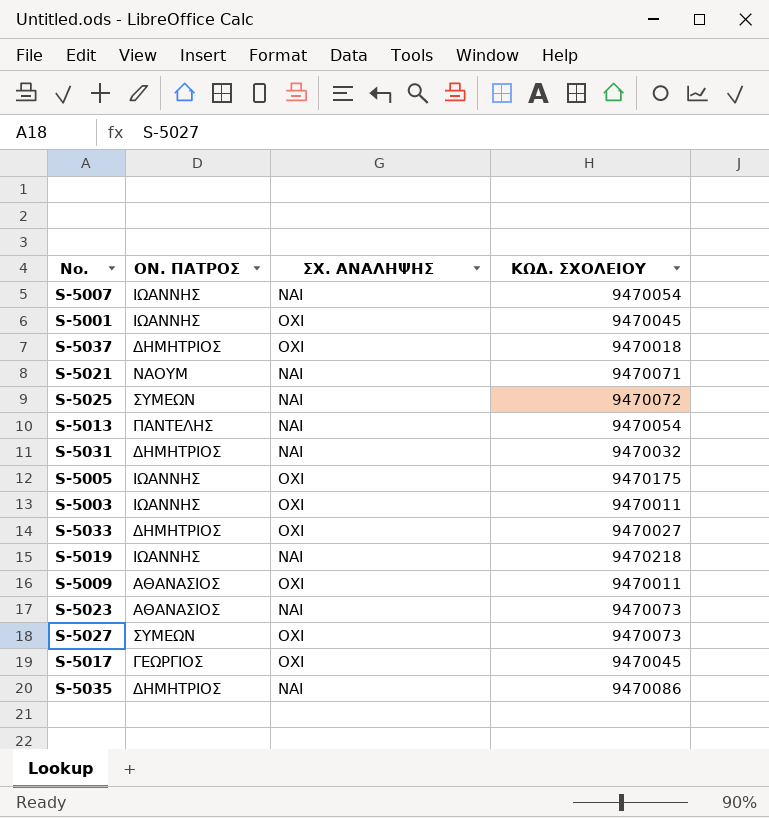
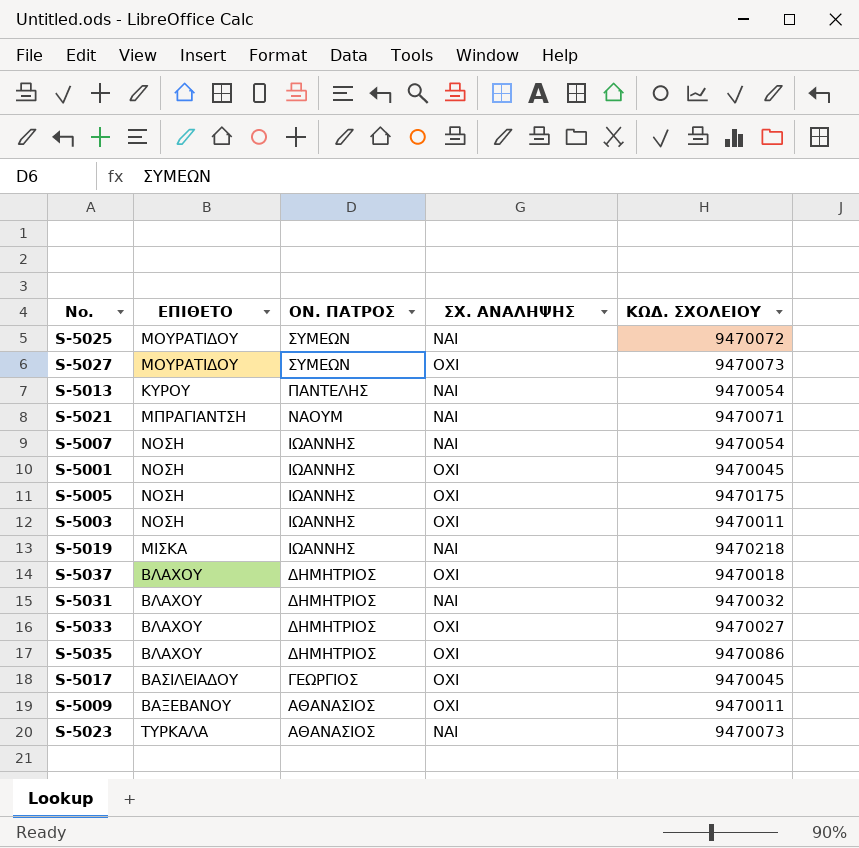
row order: none -> ΟΝ. ΠΑΤΡOΣ descending
column ΕΠΙΘΕΤΟ | position: none -> 2
S-5035 | ΣΧ. ΑΝΑΛΗΨΗΣ: NAI -> OXI

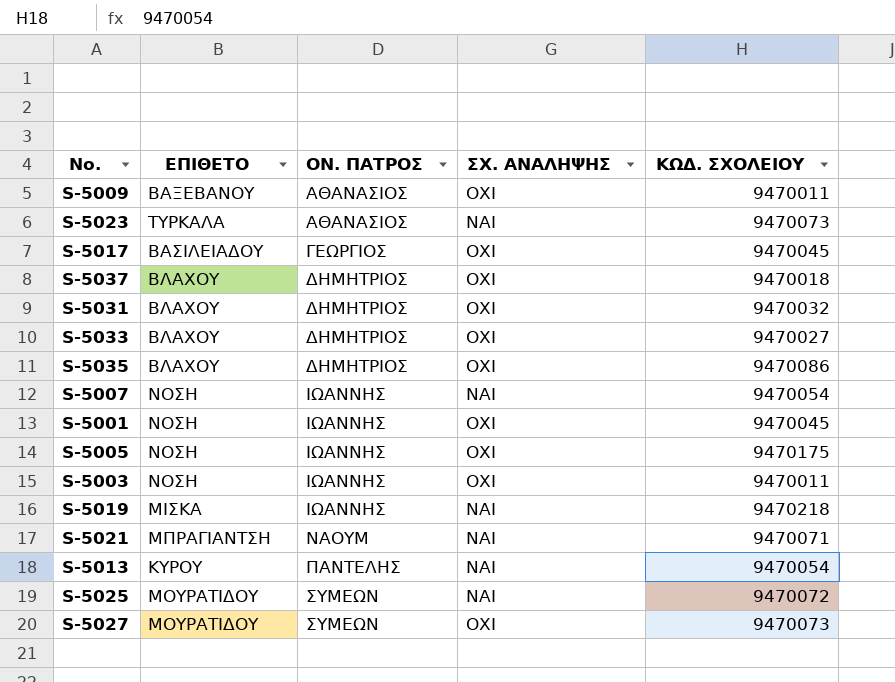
row order: ΟΝ. ΠΑΤΡOΣ descending -> ΟΝ. ΠΑΤΡOΣ ascending
S-5031 | ΣΧ. ΑΝΑΛΗΨΗΣ: NAI -> OXI

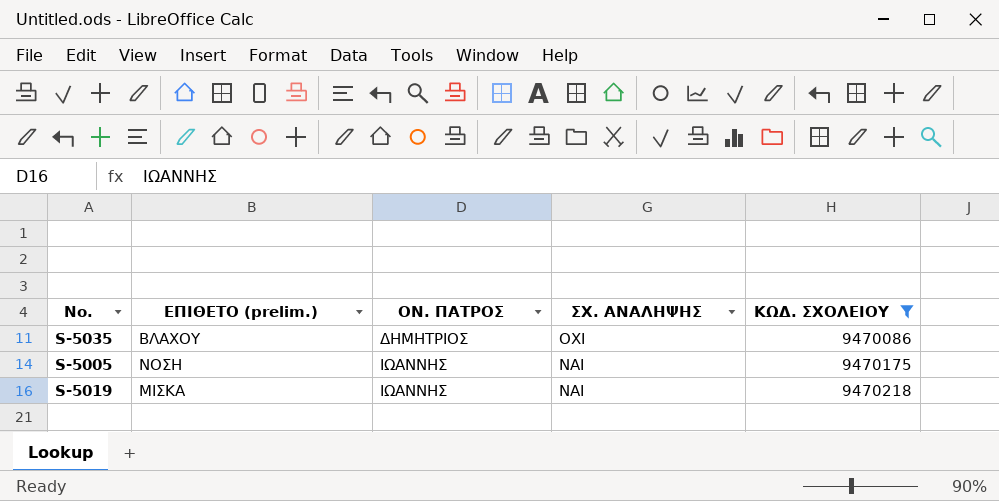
filter: none -> ΚΩΔ. ΣΧΟΛΕΙΟΥ >= 9470086
column name: ΕΠΙΘΕΤΟ -> ΕΠΙΘΕΤΟ (prelim.)
S-5005 | ΣΧ. ΑΝΑΛΗΨΗΣ: OXI -> NAI

